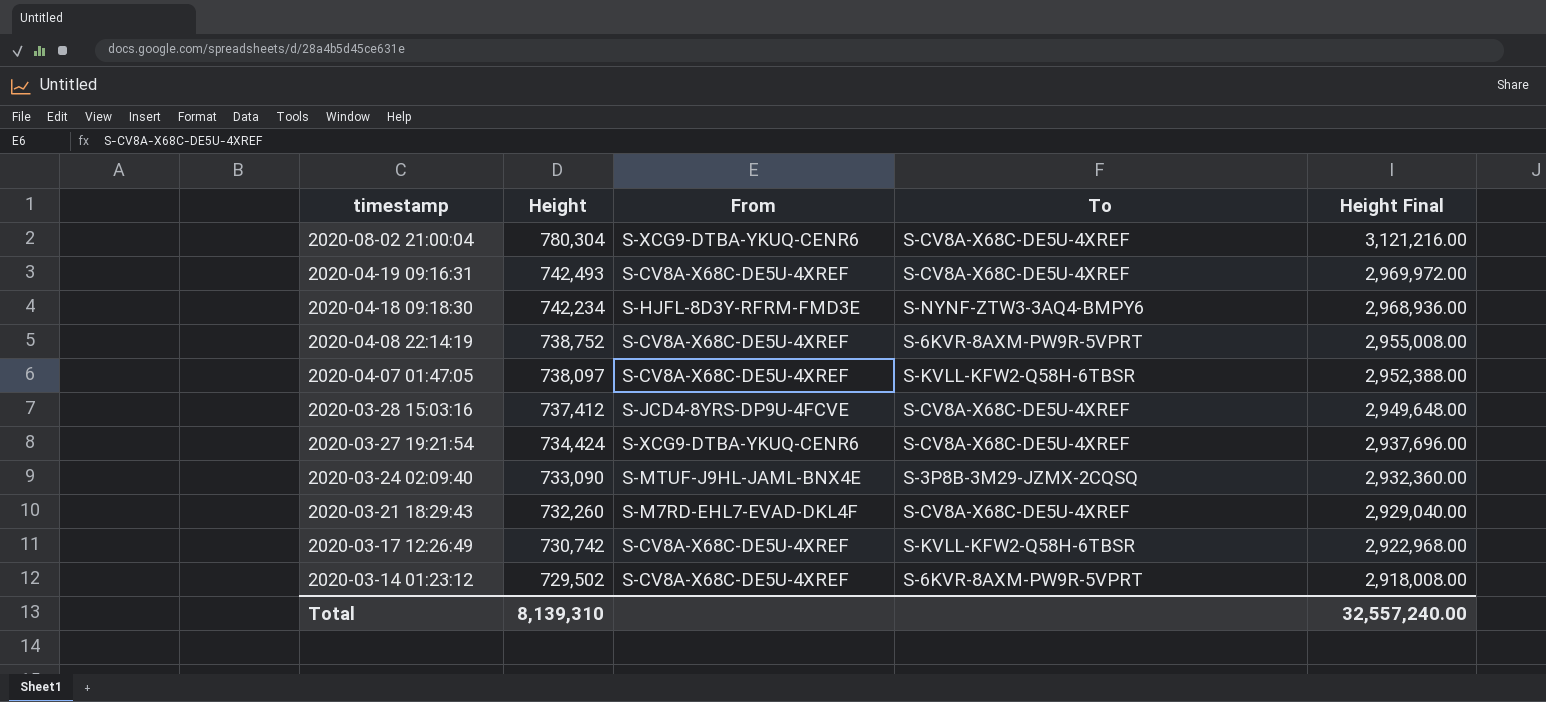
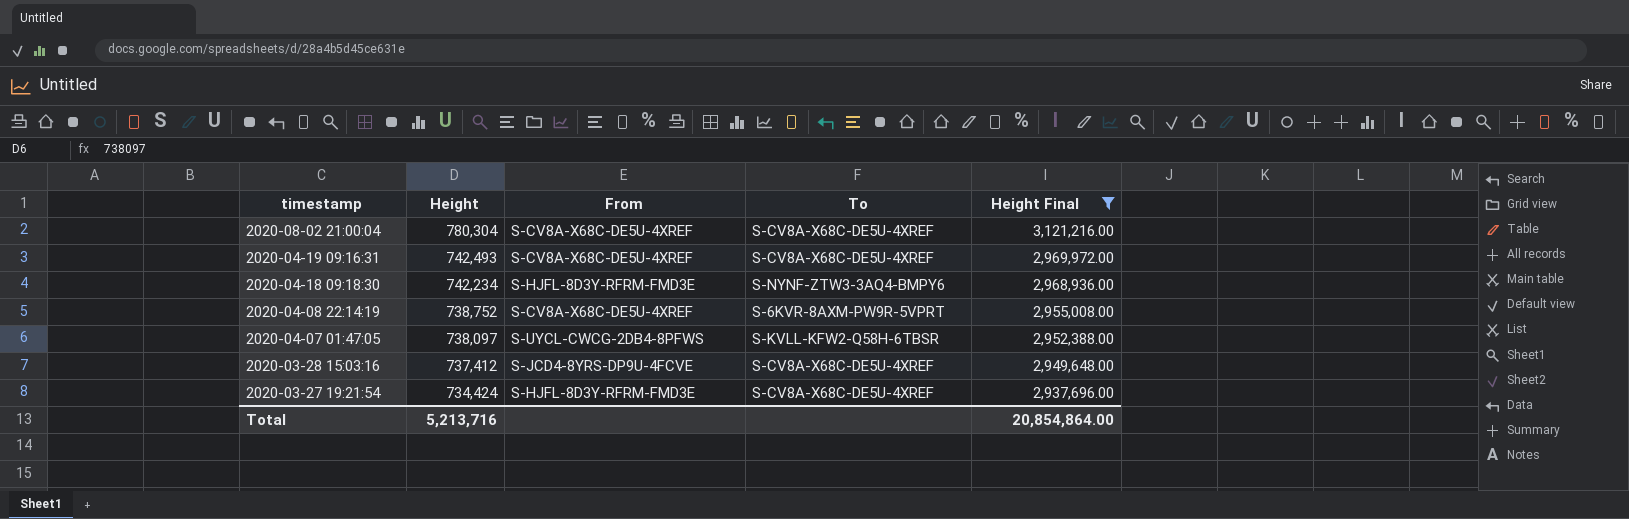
filter: none -> Height Final >= 2,937,696.00
2020-08-02 21:00:04 | From: S-XCG9-DTBA-YKUQ-CENR6 -> S-CV8A-X68C-DE5U-4XREF
2020-04-07 01:47:05 | From: S-CV8A-X68C-DE5U-4XREF -> S-UYCL-CWCG-2DB4-8PFWS
2020-03-27 19:21:54 | From: S-XCG9-DTBA-YKUQ-CENR6 -> S-HJFL-8D3Y-RFRM-FMD3E
Total | Height: 8,139,310 -> 5,213,716
Total | Height Final: 32,557,240.00 -> 20,854,864.00

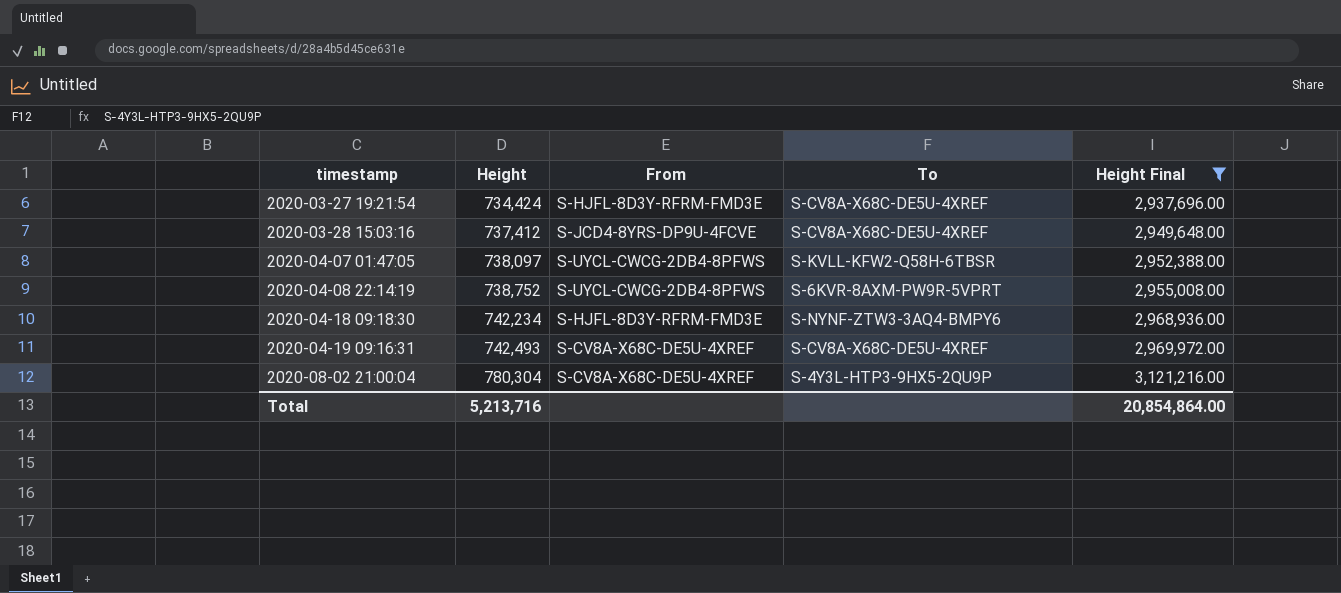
row order: timestamp descending -> timestamp ascending
2020-04-08 22:14:19 | From: S-CV8A-X68C-DE5U-4XREF -> S-UYCL-CWCG-2DB4-8PFWS
2020-08-02 21:00:04 | To: S-CV8A-X68C-DE5U-4XREF -> S-4Y3L-HTP3-9HX5-2QU9P

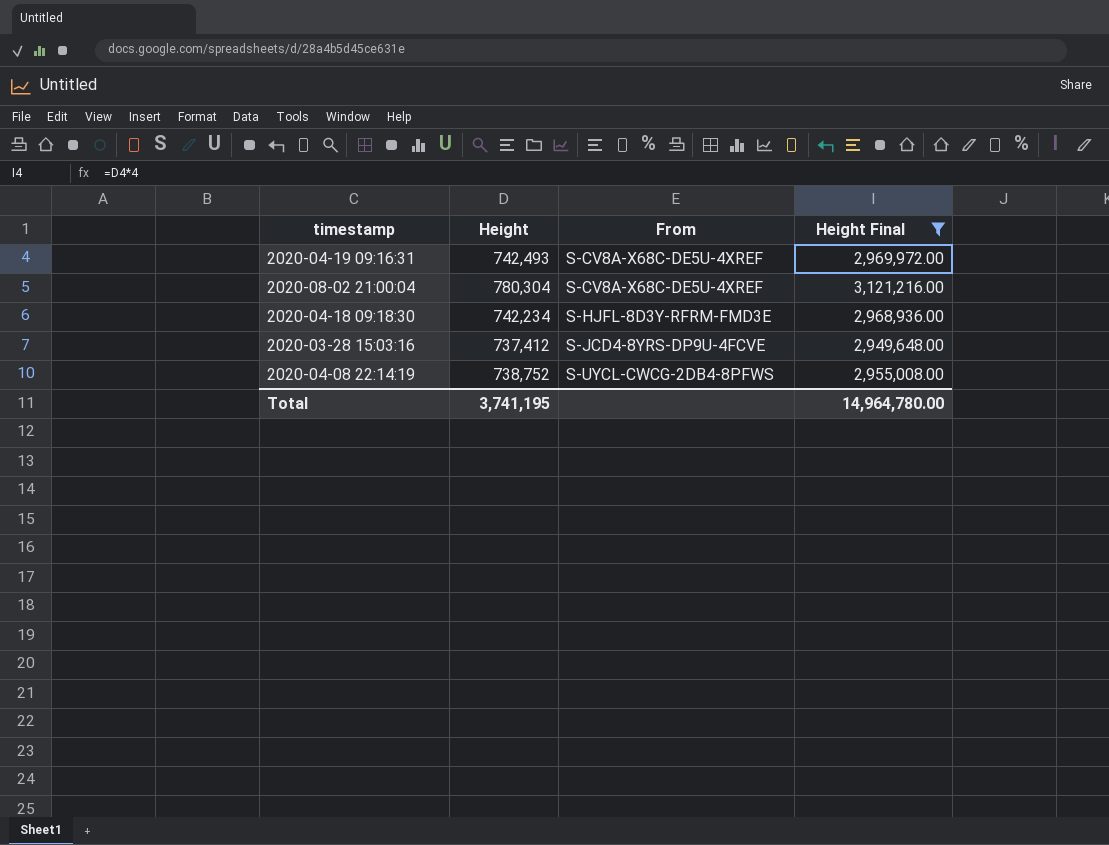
row order: timestamp ascending -> From ascending
column To | position: 4 -> none
row 2020-03-27 19:21:54: 734,424 | S-HJFL-8D3Y-RFRM-FMD3E | S-CV8A-X68C-DE5U-4XREF | 2,937,696.00 -> none
row 2020-04-07 01:47:05: 738,097 | S-UYCL-CWCG-2DB4-8PFWS | S-KVLL-KFW2-Q58H-6TBSR | 2,952,388.00 -> none
Total | Height: 5,213,716 -> 3,741,195
Total | Height Final: 20,854,864.00 -> 14,964,780.00

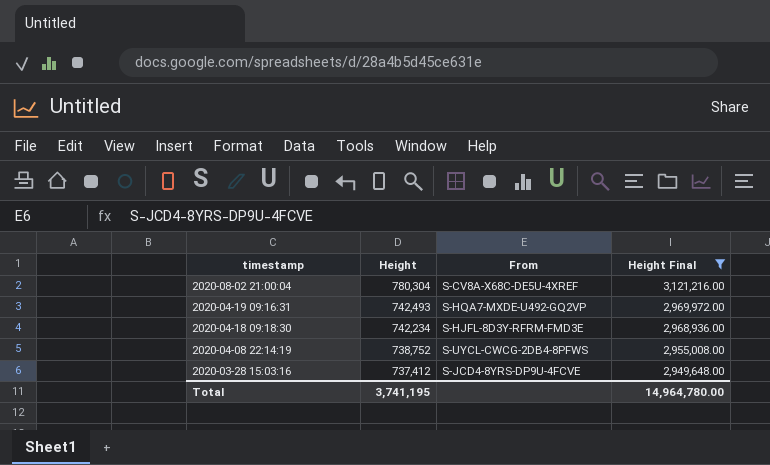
row order: From ascending -> timestamp descending
2020-04-19 09:16:31 | From: S-CV8A-X68C-DE5U-4XREF -> S-HQA7-MXDE-U492-GQ2VP

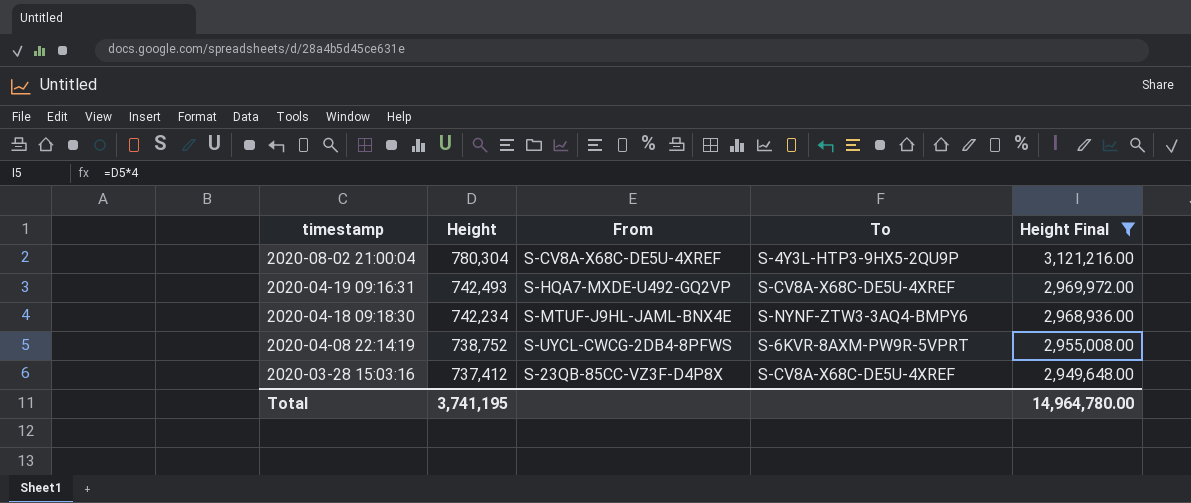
column To | position: none -> 4
2020-04-18 09:18:30 | From: S-HJFL-8D3Y-RFRM-FMD3E -> S-MTUF-J9HL-JAML-BNX4E
2020-03-28 15:03:16 | From: S-JCD4-8YRS-DP9U-4FCVE -> S-23QB-85CC-VZ3F-D4P8X

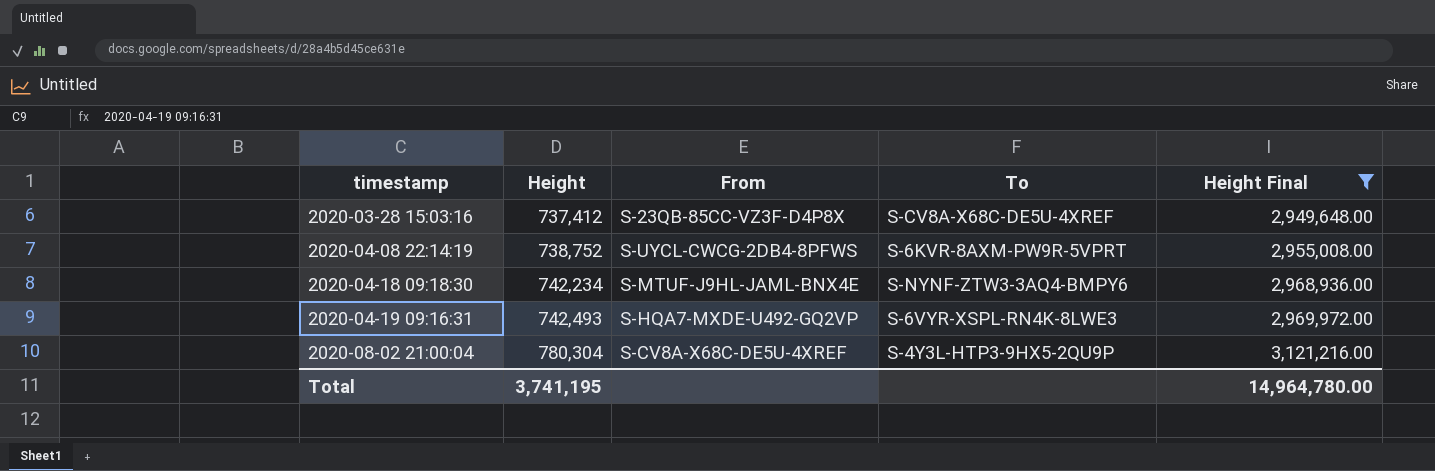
row order: timestamp descending -> timestamp ascending
2020-04-19 09:16:31 | To: S-CV8A-X68C-DE5U-4XREF -> S-6VYR-XSPL-RN4K-8LWE3

